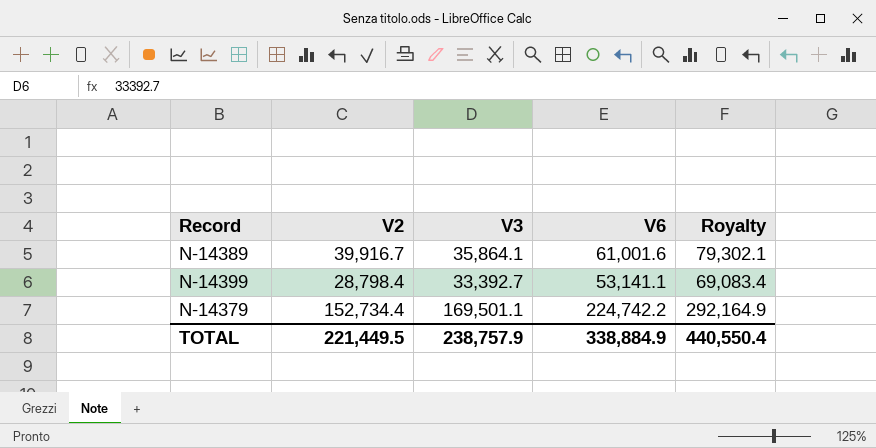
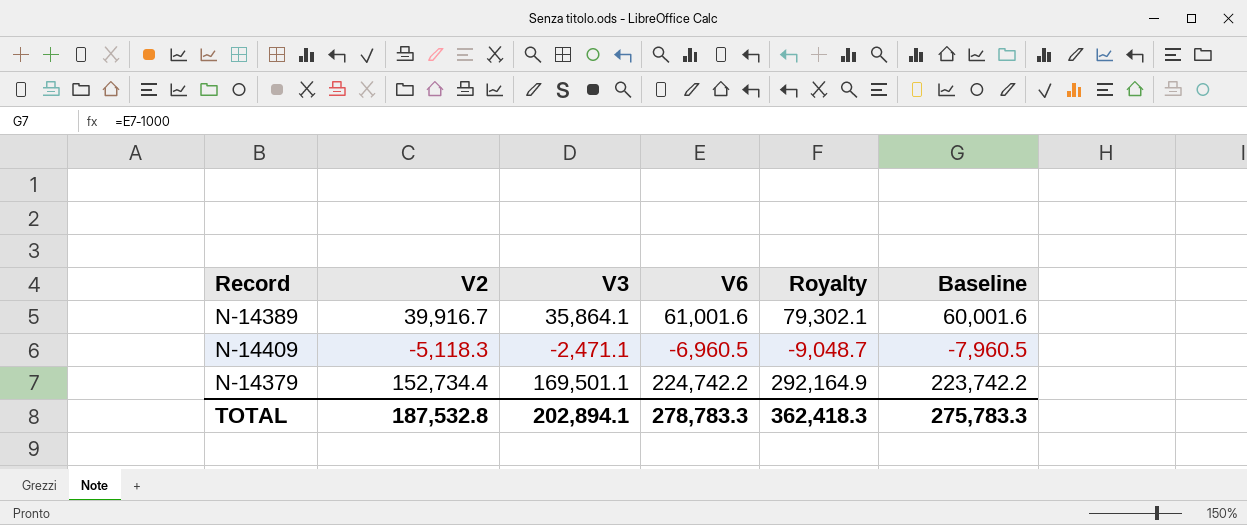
column Baseline | formula: none -> [V6] - 1000
row N-14399: 28,798.4 | 33,392.7 | 53,141.1 | 69,083.4 -> none
row N-14409: none -> -5,118.3 | -2,471.1 | -6,960.5 | -9,048.7 | -7,960.5
TOTAL | V2: 221,449.5 -> 187,532.8
TOTAL | V3: 238,757.9 -> 202,894.1
TOTAL | V6: 338,884.9 -> 278,783.3
TOTAL | Royalty: 440,550.4 -> 362,418.3

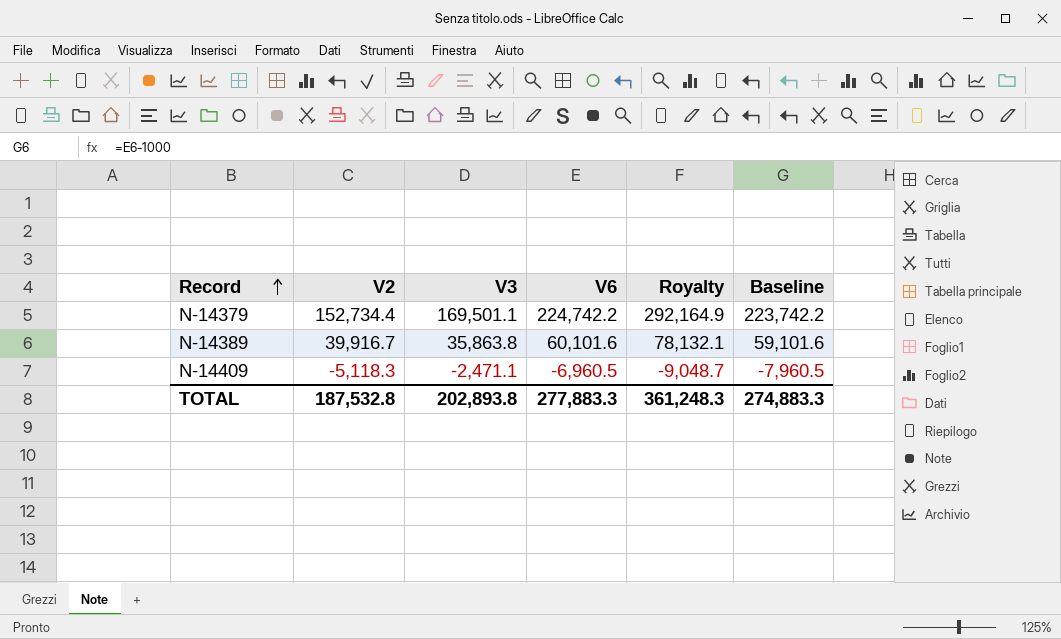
row order: none -> Record ascending
N-14389 | V3: 35,864.1 -> 35,863.8
N-14389 | V6: 61,001.6 -> 60,101.6
N-14389 | Royalty: 79,302.1 -> 78,132.1
N-14389 | Baseline: 60,001.6 -> 59,101.6
TOTAL | V3: 202,894.1 -> 202,893.8
TOTAL | V6: 278,783.3 -> 277,883.3
TOTAL | Royalty: 362,418.3 -> 361,248.3
TOTAL | Baseline: 275,783.3 -> 274,883.3

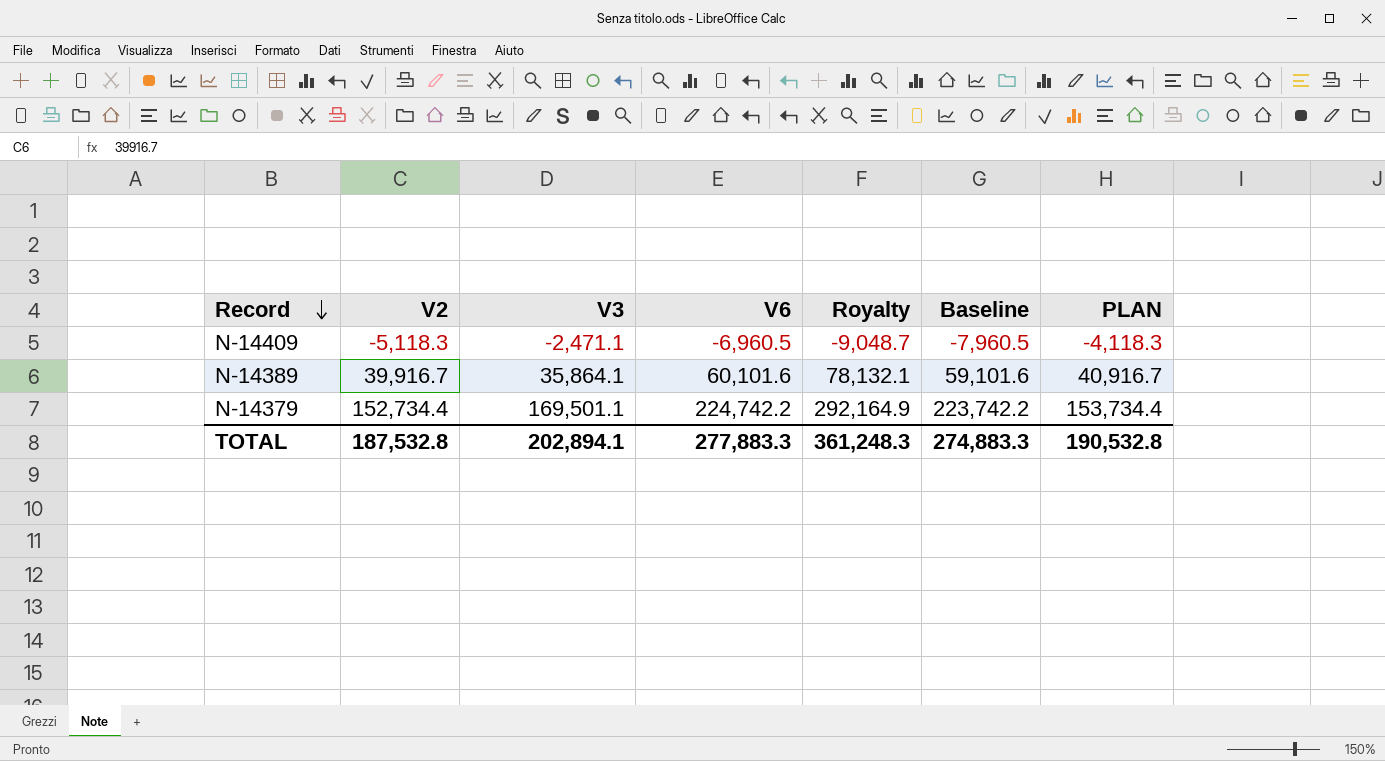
row order: Record ascending -> Record descending
column PLAN | formula: none -> [V2] + 1000
N-14389 | V3: 35,863.8 -> 35,864.1
TOTAL | V3: 202,893.8 -> 202,894.1

